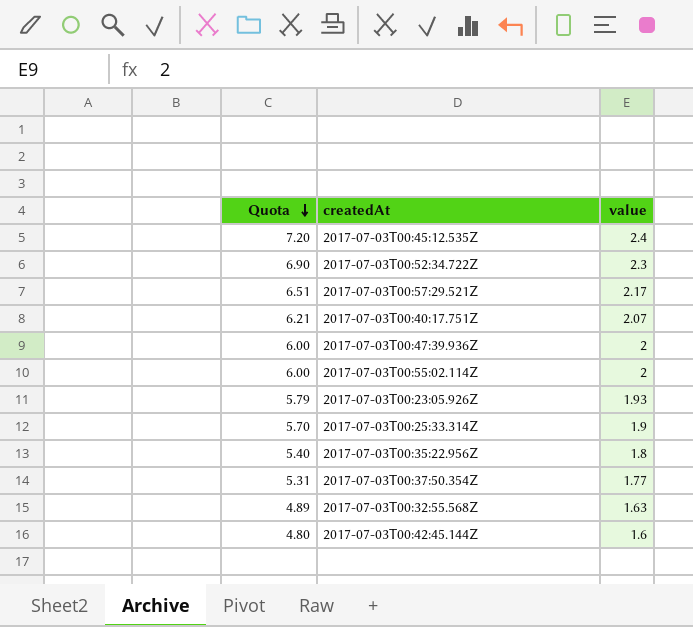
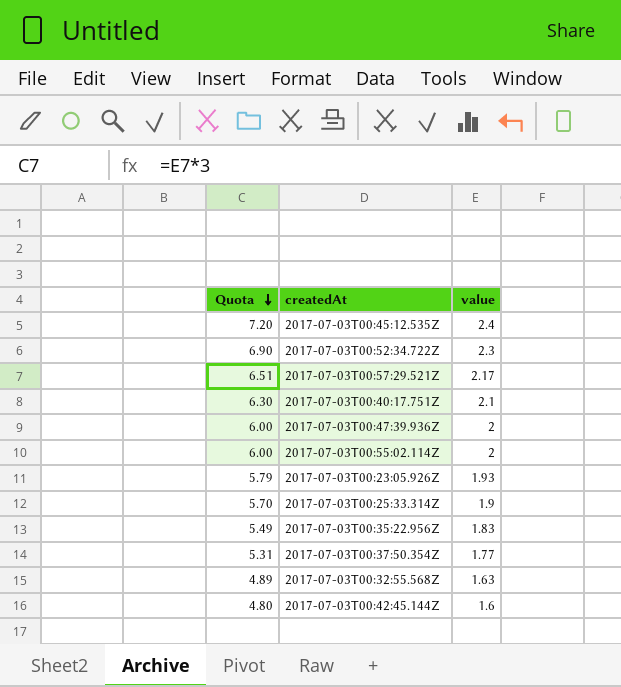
2017-07-03T00:40:17.751Z | Quota: 6.21 -> 6.30
2017-07-03T00:40:17.751Z | value: 2.07 -> 2.1
2017-07-03T00:35:22.956Z | Quota: 5.40 -> 5.49
2017-07-03T00:35:22.956Z | value: 1.8 -> 1.83

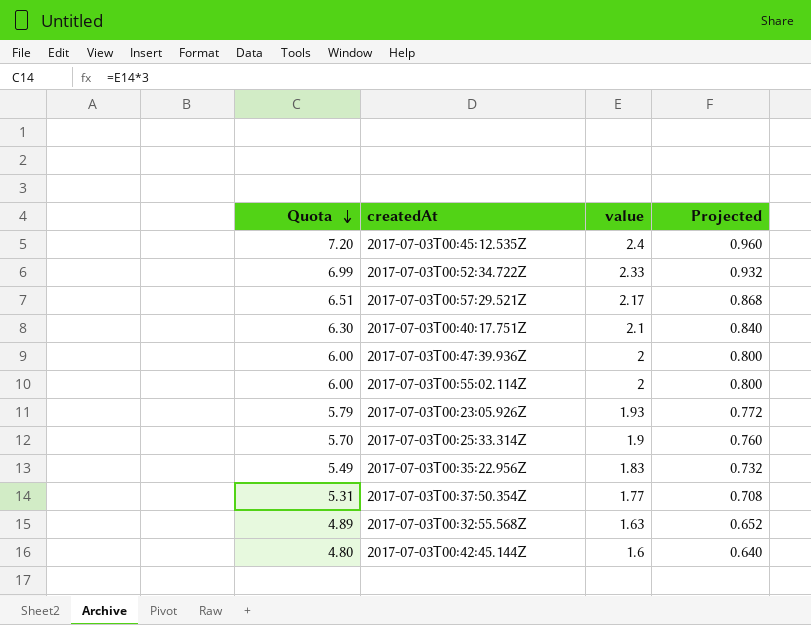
column Projected | formula: none -> [value] * 0.4
2017-07-03T00:52:34.722Z | Quota: 6.90 -> 6.99
2017-07-03T00:52:34.722Z | value: 2.3 -> 2.33

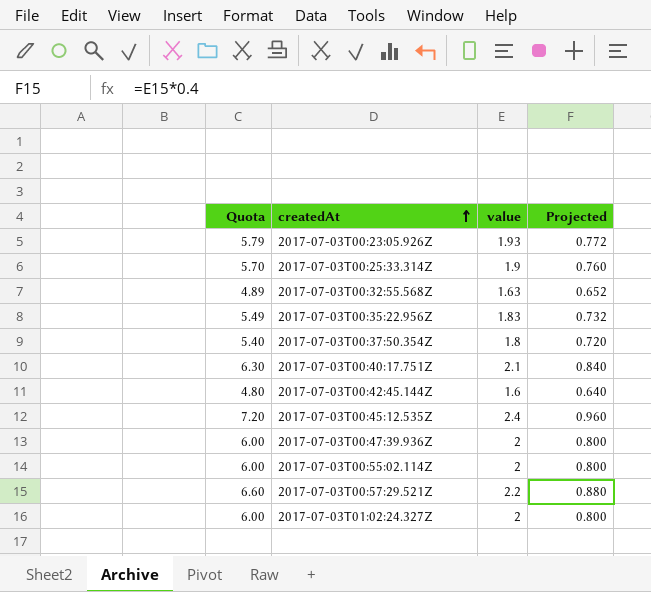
row order: Quota descending -> createdAt ascending
row 2017-07-03T00:52:34.722Z: 6.99 | 2.33 | 0.932 -> none
2017-07-03T00:37:50.354Z | Quota: 5.31 -> 5.40
2017-07-03T00:37:50.354Z | value: 1.77 -> 1.8
2017-07-03T00:37:50.354Z | Projected: 0.708 -> 0.720
2017-07-03T00:57:29.521Z | Quota: 6.51 -> 6.60
2017-07-03T00:57:29.521Z | value: 2.17 -> 2.2
2017-07-03T00:57:29.521Z | Projected: 0.868 -> 0.880
row 2017-07-03T01:02:24.327Z: none -> 6.00 | 2 | 0.800

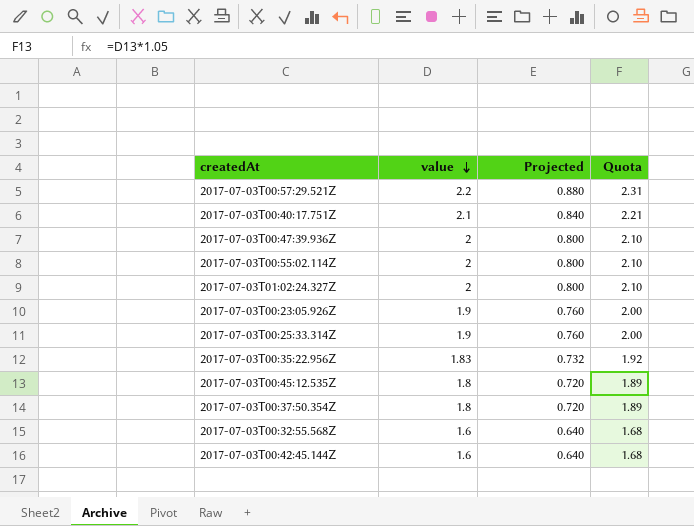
row order: createdAt ascending -> value descending
column Quota | formula: [value] * 3 -> [value] * 1.05
column Quota | position: 1 -> 4
2017-07-03T00:23:05.926Z | value: 1.93 -> 1.9
2017-07-03T00:23:05.926Z | Projected: 0.772 -> 0.760
2017-07-03T00:45:12.535Z | value: 2.4 -> 1.8
2017-07-03T00:45:12.535Z | Projected: 0.960 -> 0.720
2017-07-03T00:32:55.568Z | value: 1.63 -> 1.6
2017-07-03T00:32:55.568Z | Projected: 0.652 -> 0.640

